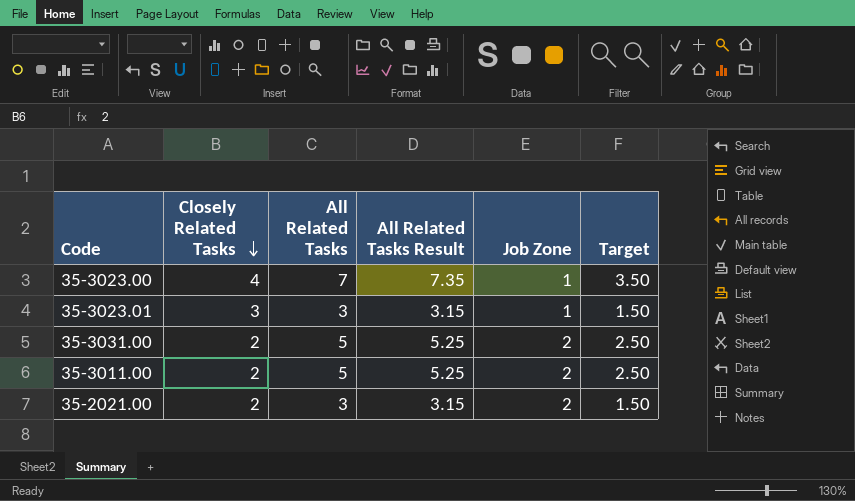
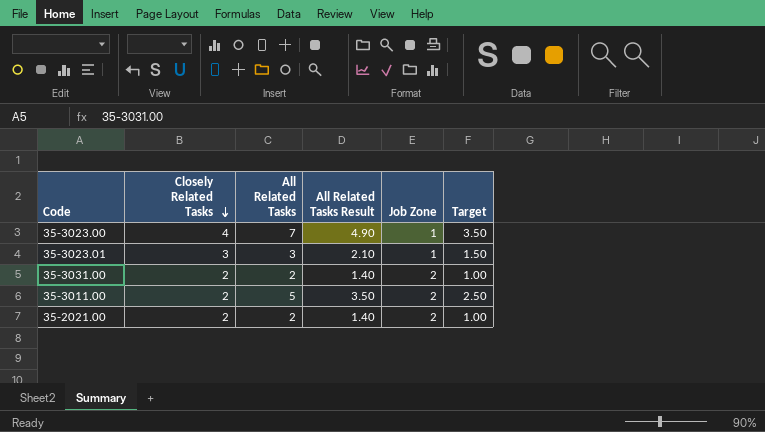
column All Related Tasks Result | formula: [All Related Tasks] * 1.05 -> [All Related Tasks] * 0.7
35-3031.00 | All Related Tasks: 5 -> 2
35-3031.00 | Target: 2.50 -> 1.00
35-2021.00 | All Related Tasks: 3 -> 2
35-2021.00 | Target: 1.50 -> 1.00

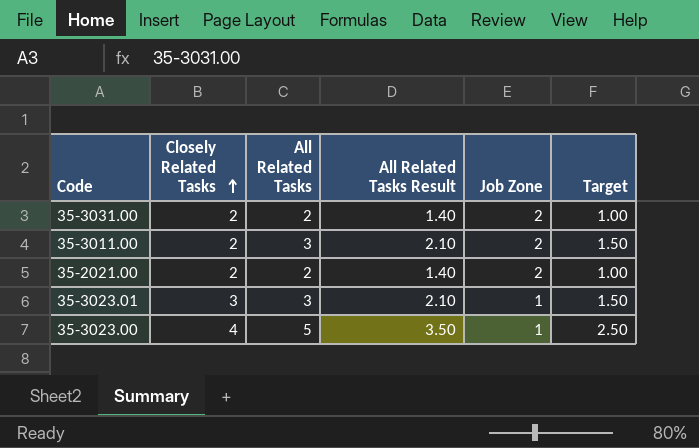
row order: Closely Related Tasks descending -> Closely Related Tasks ascending
35-3011.00 | All Related Tasks: 5 -> 3
35-3011.00 | All Related Tasks Result: 3.50 -> 2.10
35-3011.00 | Target: 2.50 -> 1.50
35-3023.00 | All Related Tasks: 7 -> 5
35-3023.00 | All Related Tasks Result: 4.90 -> 3.50
35-3023.00 | Target: 3.50 -> 2.50

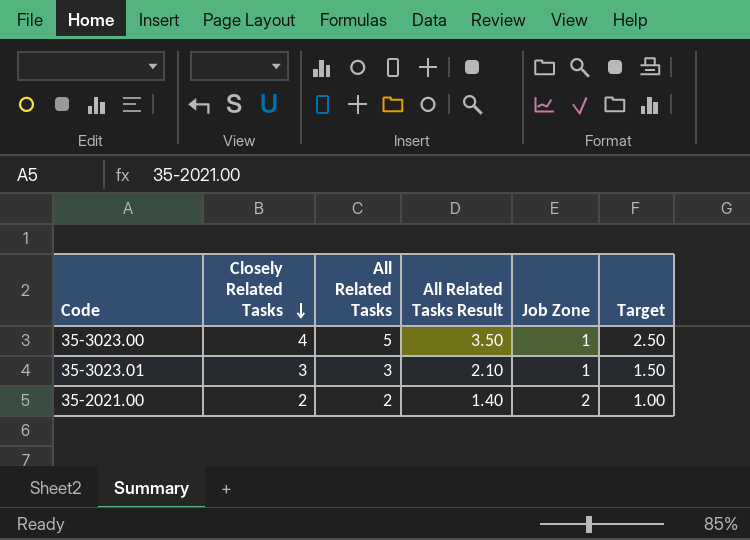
row order: Closely Related Tasks ascending -> Closely Related Tasks descending
row 35-3031.00: 2 | 2 | 1.40 | 2 | 1.00 -> none
row 35-3011.00: 2 | 3 | 2.10 | 2 | 1.50 -> none

